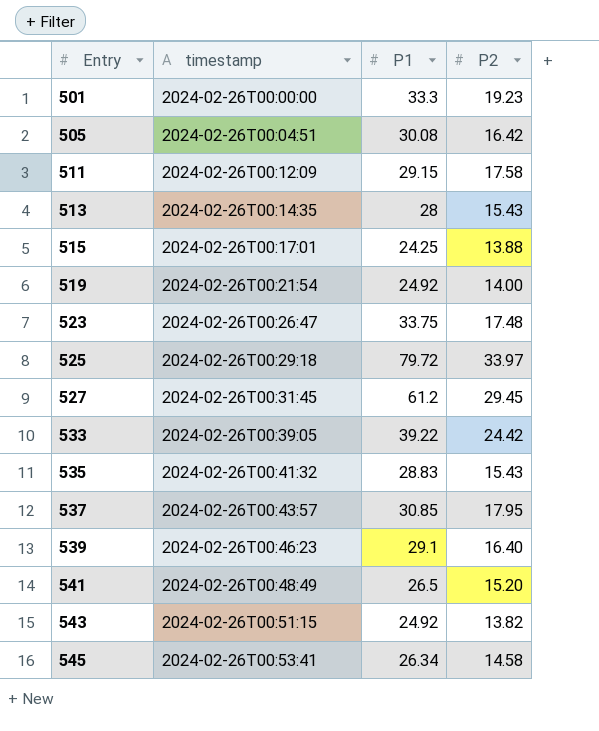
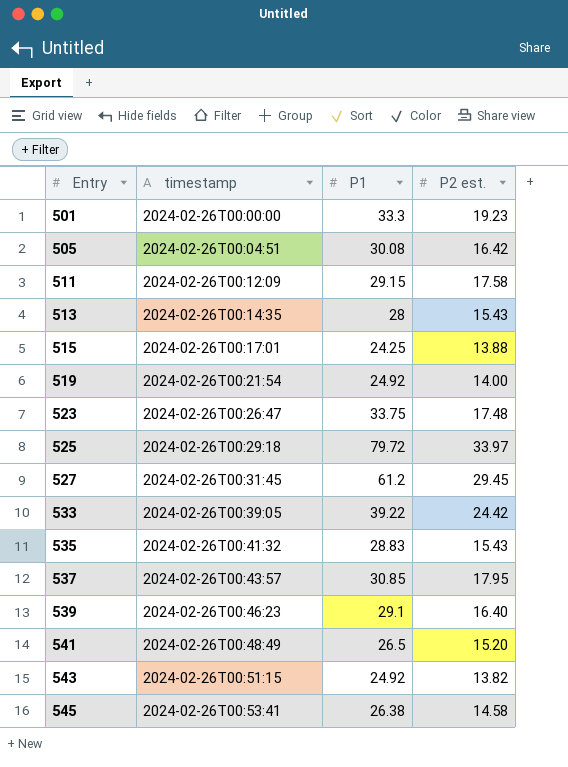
column name: P2 -> P2 est.
545 | P1: 26.34 -> 26.38

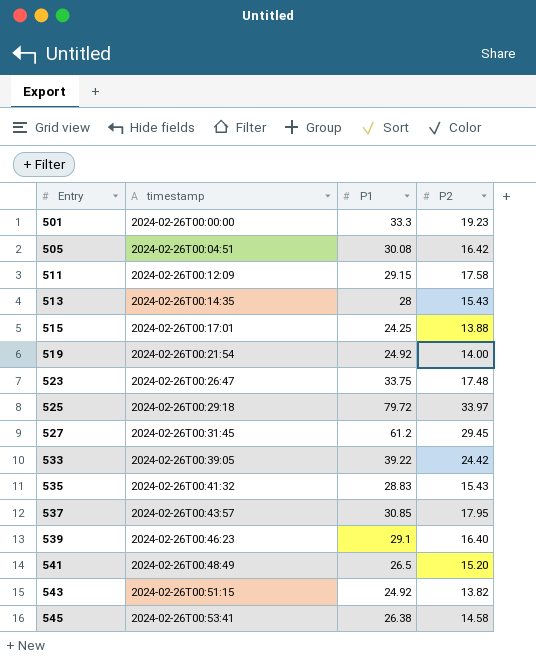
column name: P2 est. -> P2

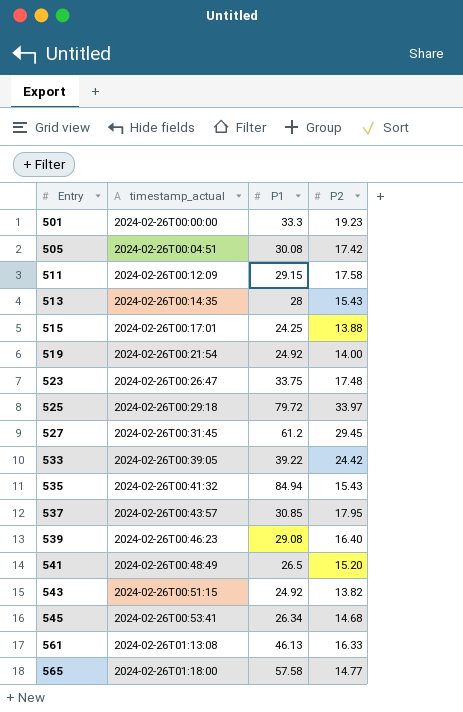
column name: timestamp -> timestamp_actual
505 | P2: 16.42 -> 17.42
535 | P1: 28.83 -> 84.94
539 | P1: 29.1 -> 29.08
545 | P1: 26.38 -> 26.34
545 | P2: 14.58 -> 14.68
row 561: none -> 2024-02-26T01:13:08 | 46.13 | 16.33
row 565: none -> 2024-02-26T01:18:00 | 57.58 | 14.77

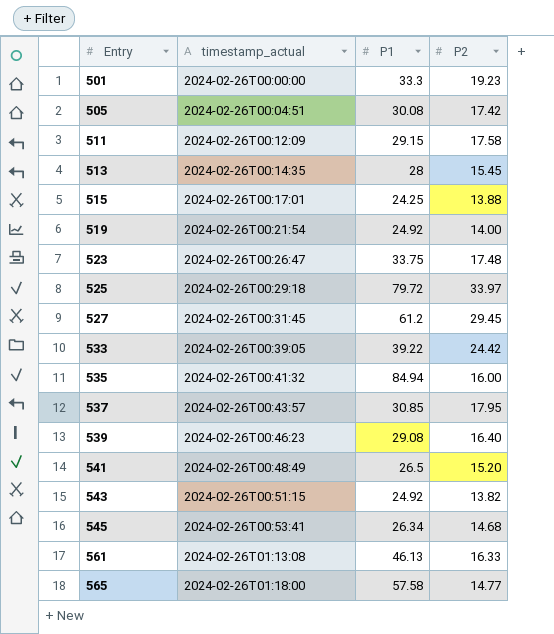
513 | P2: 15.43 -> 15.45
535 | P2: 15.43 -> 16.00

